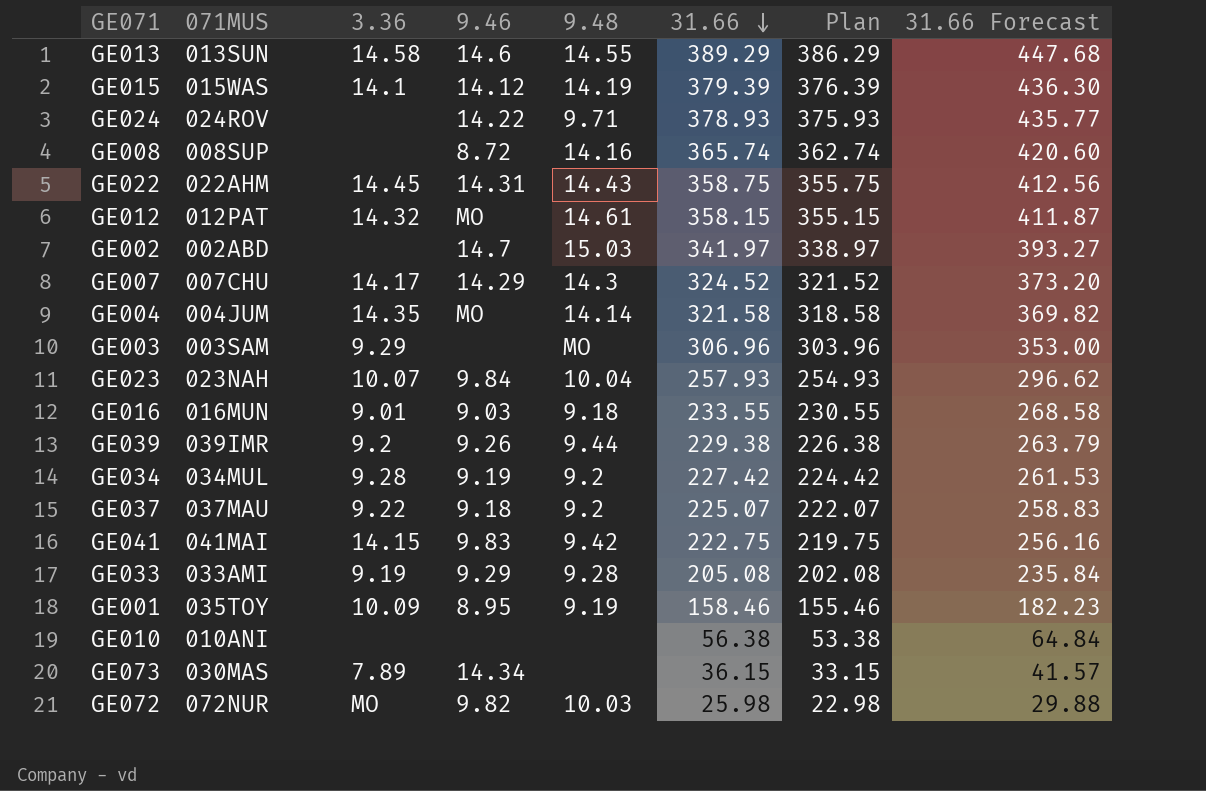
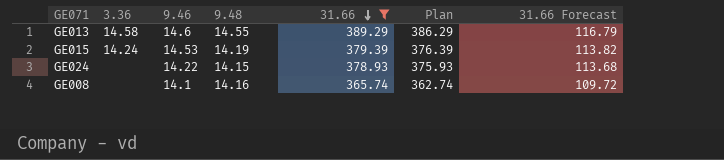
filter: none -> 31.66 >= 365.74
column 071MUS | position: 2 -> none
column 31.66 Forecast | formula: [31.66] * 1.15 -> [31.66] * 0.3
GE015 | 3.36: 14.1 -> 14.24
GE015 | 9.46: 14.12 -> 14.53
GE024 | 9.48: 9.71 -> 14.15
GE008 | 9.46: 8.72 -> 14.1

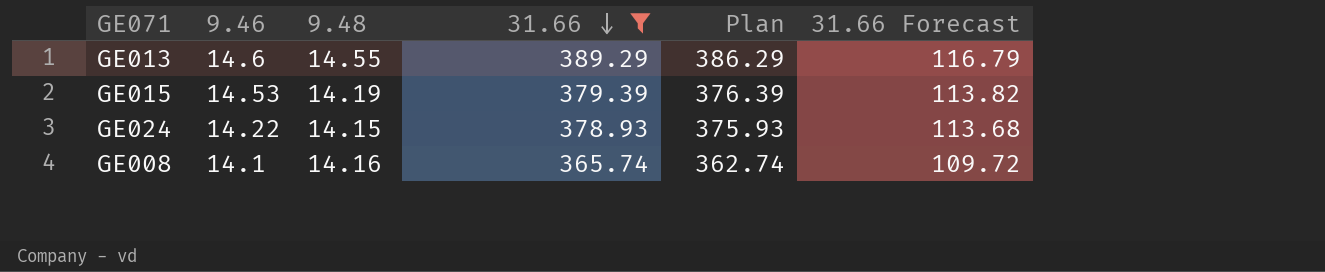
column 3.36 | position: 2 -> none

